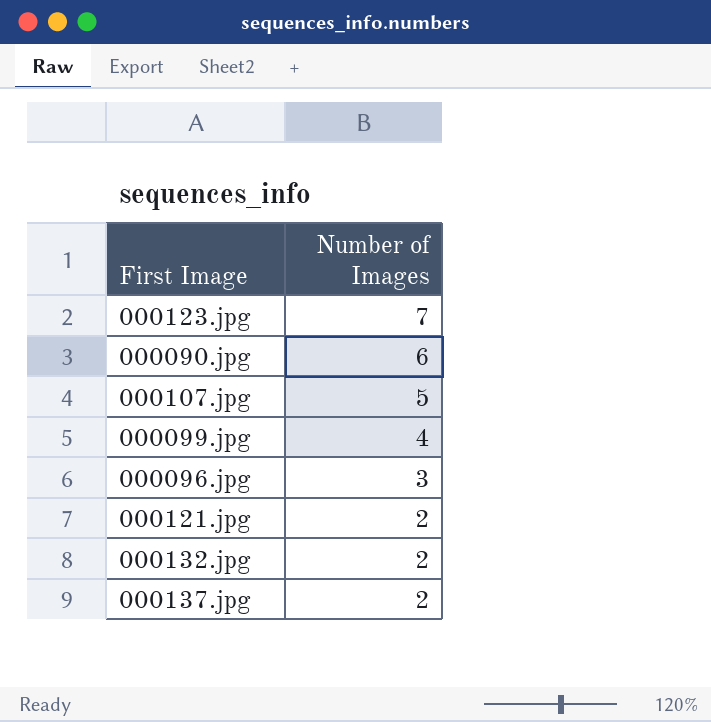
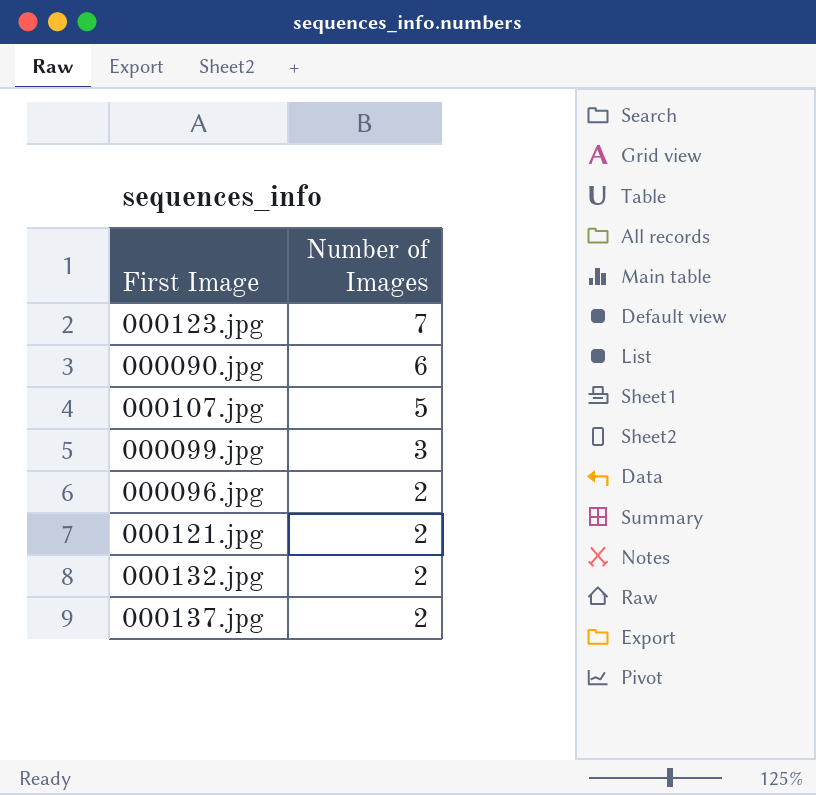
000099.jpg | Number of Images: 4 -> 3
000096.jpg | Number of Images: 3 -> 2

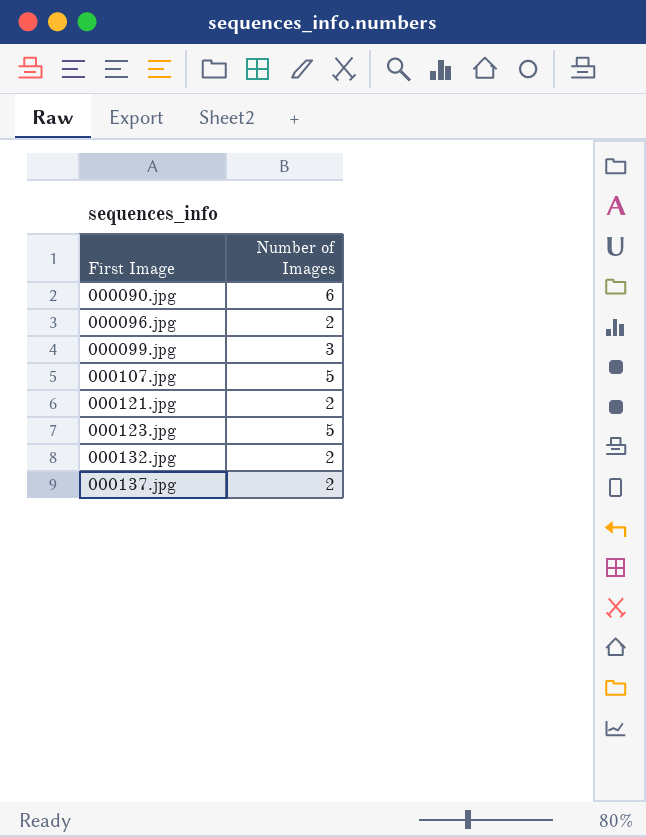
row order: Number of Images descending -> First Image ascending
000123.jpg | Number of Images: 7 -> 5

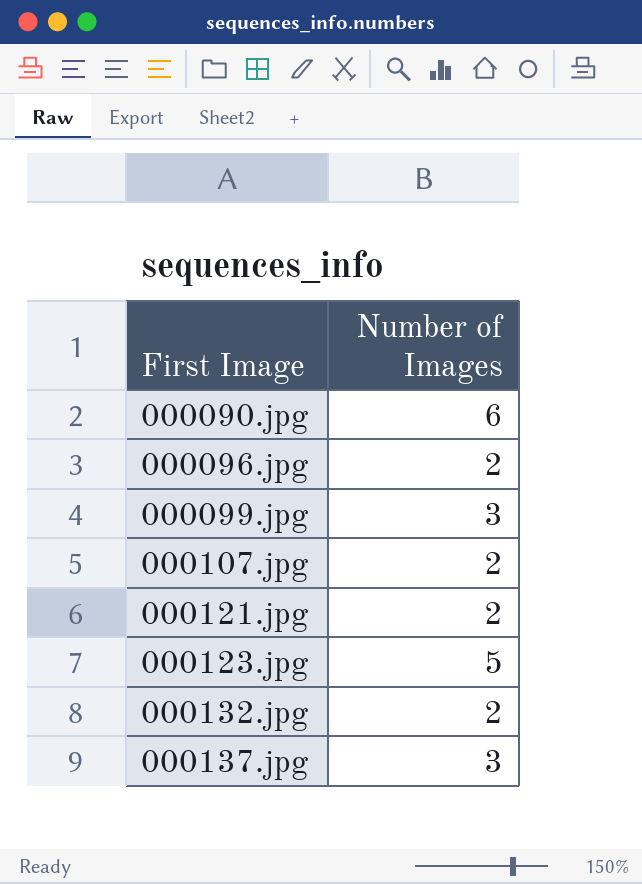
000107.jpg | Number of Images: 5 -> 2
000137.jpg | Number of Images: 2 -> 3

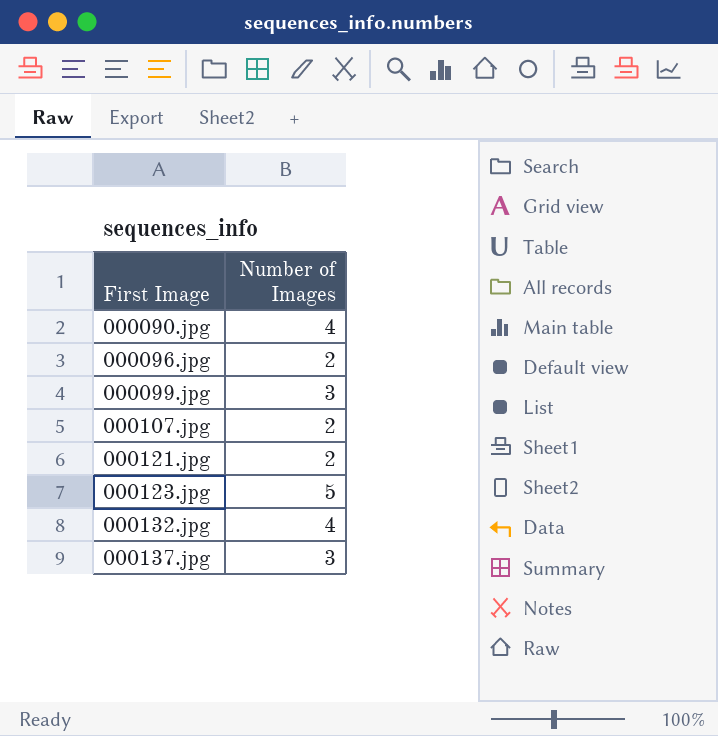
000090.jpg | Number of Images: 6 -> 4
000132.jpg | Number of Images: 2 -> 4

